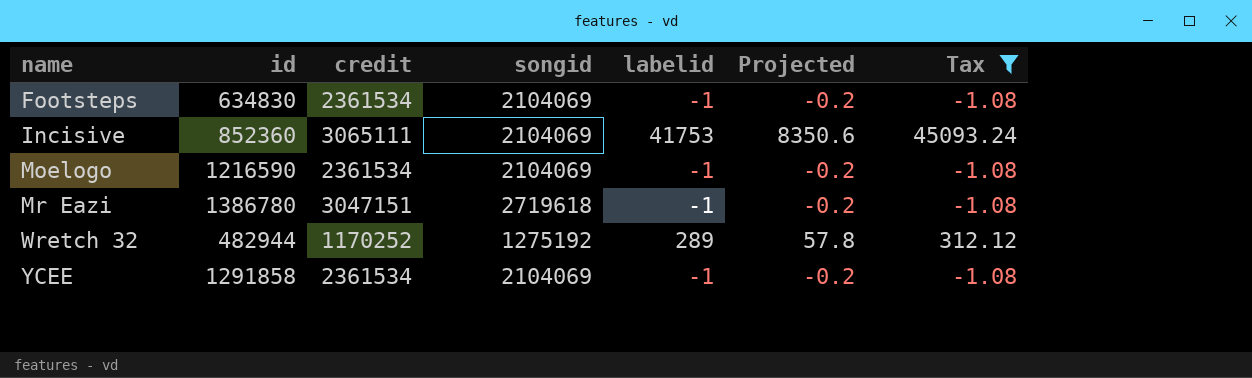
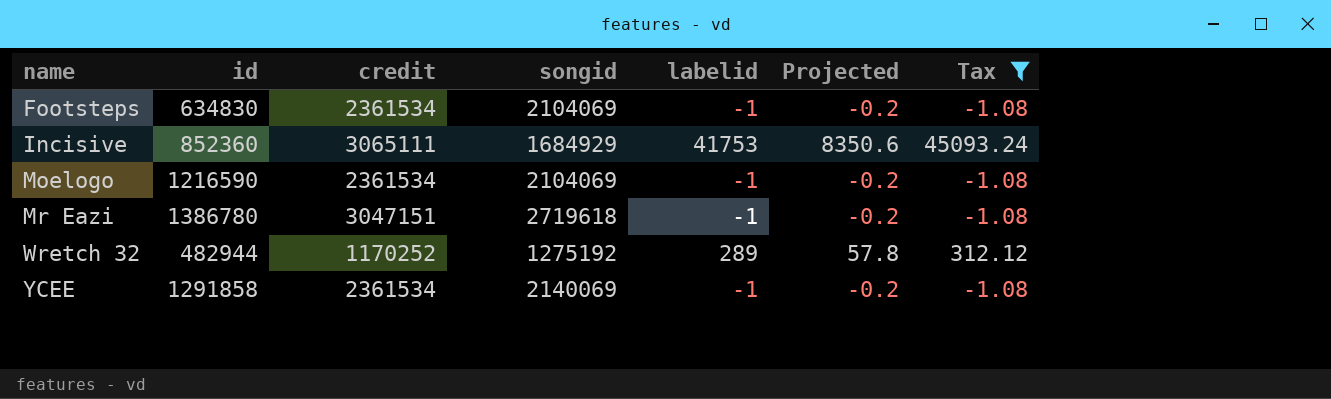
Incisive | songid: 2104069 -> 1684929
YCEE | songid: 2104069 -> 2140069

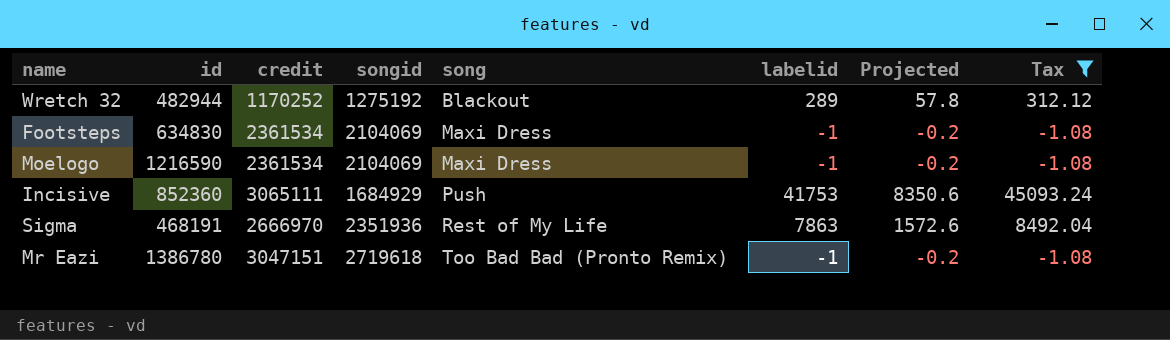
row order: name ascending -> song ascending
column song | position: none -> 5
row YCEE: 1291858 | 2361534 | 2140069 | -1 | -0.2 | -1.08 -> none
row Sigma: none -> 468191 | 2666970 | 2351936 | Rest of My Life | 7863 | 1572.6 | 8492.04

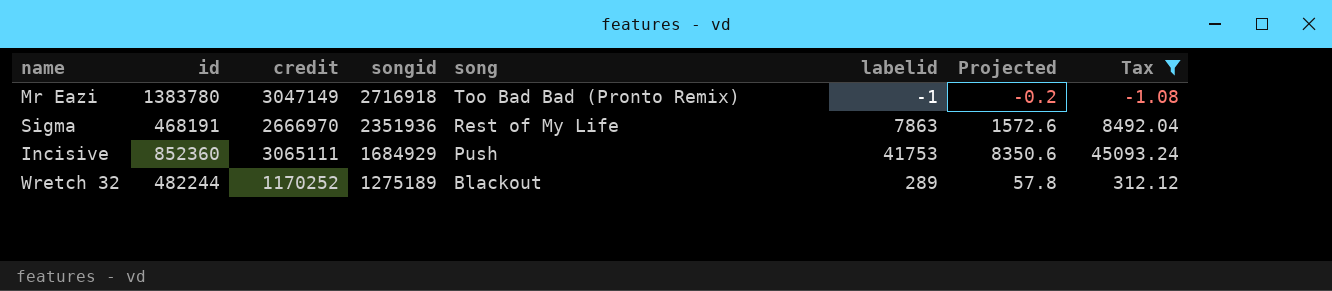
row order: song ascending -> songid descending
row Footsteps: 634830 | 2361534 | 2104069 | Maxi Dress | -1 | -0.2 | -1.08 -> none
row Moelogo: 1216590 | 2361534 | 2104069 | Maxi Dress | -1 | -0.2 | -1.08 -> none
Mr Eazi | id: 1386780 -> 1383780
Mr Eazi | credit: 3047151 -> 3047149
Mr Eazi | songid: 2719618 -> 2716918
Wretch 32 | id: 482944 -> 482244
Wretch 32 | songid: 1275192 -> 1275189

